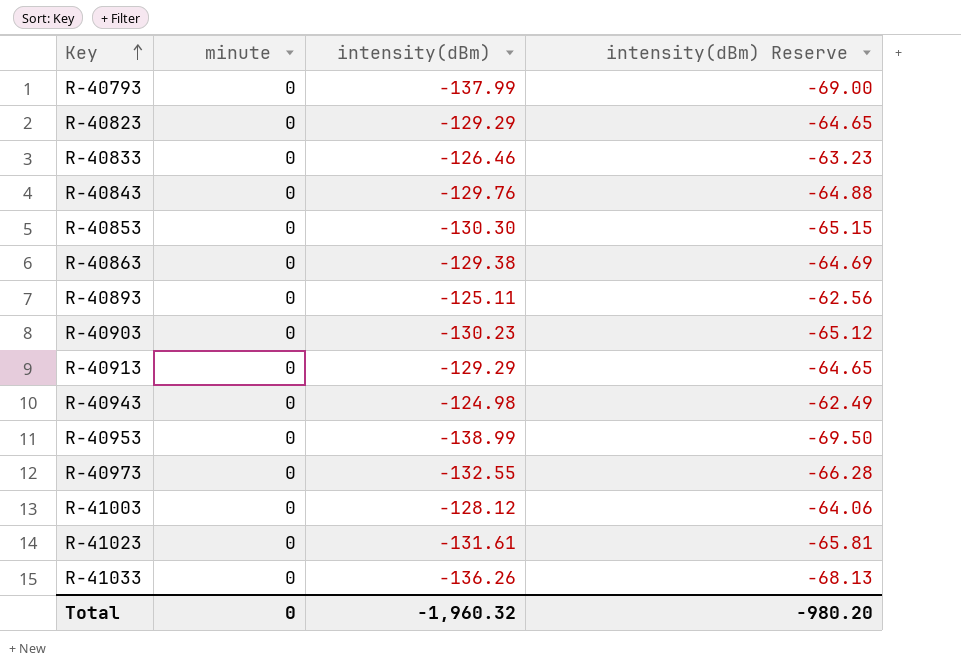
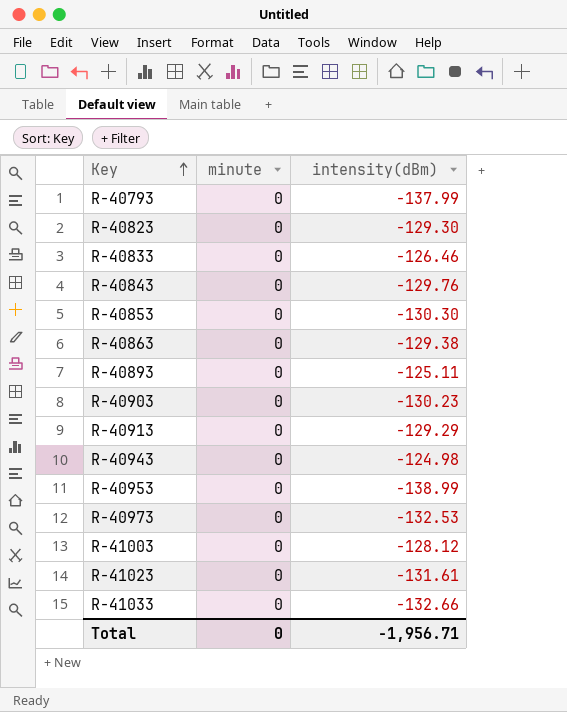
column intensity(dBm) Reserve | formula: [intensity(dBm)] * 0.5 -> none
R-40823 | intensity(dBm): -129.29 -> -129.30
R-40973 | intensity(dBm): -132.55 -> -132.53
R-41033 | intensity(dBm): -136.26 -> -132.66
Total | intensity(dBm): -1,960.32 -> -1,956.71

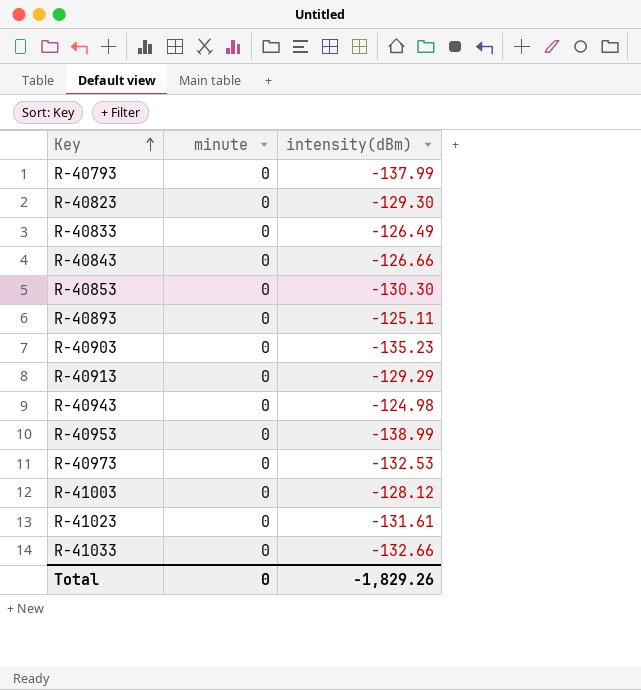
row R-40863: 0 | -129.38 -> none
R-40833 | intensity(dBm): -126.46 -> -126.49
R-40843 | intensity(dBm): -129.76 -> -126.66
R-40903 | intensity(dBm): -130.23 -> -135.23
Total | intensity(dBm): -1,956.71 -> -1,829.26

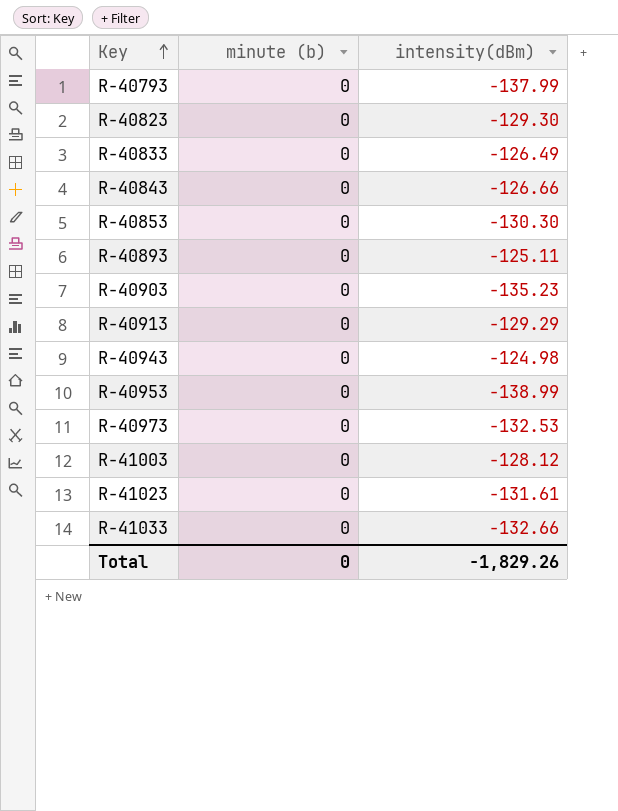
column name: minute -> minute (b)

